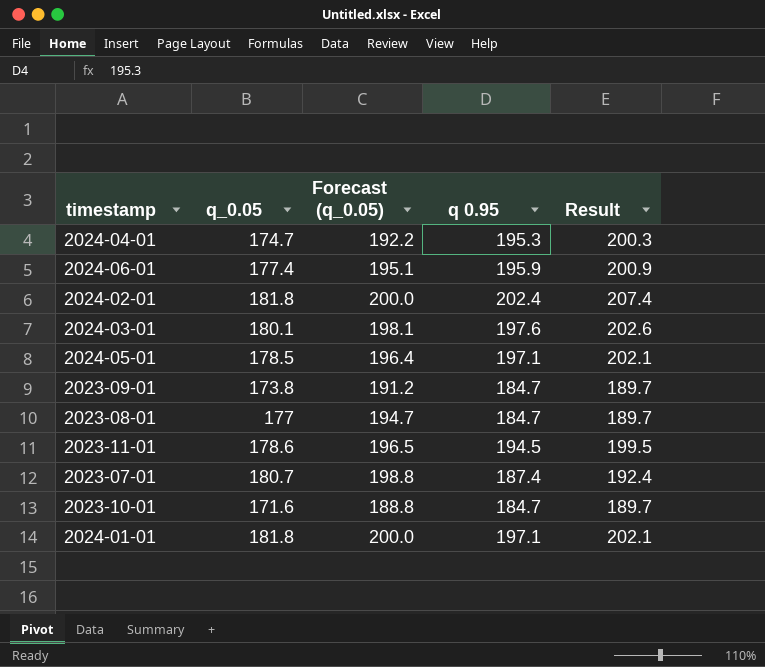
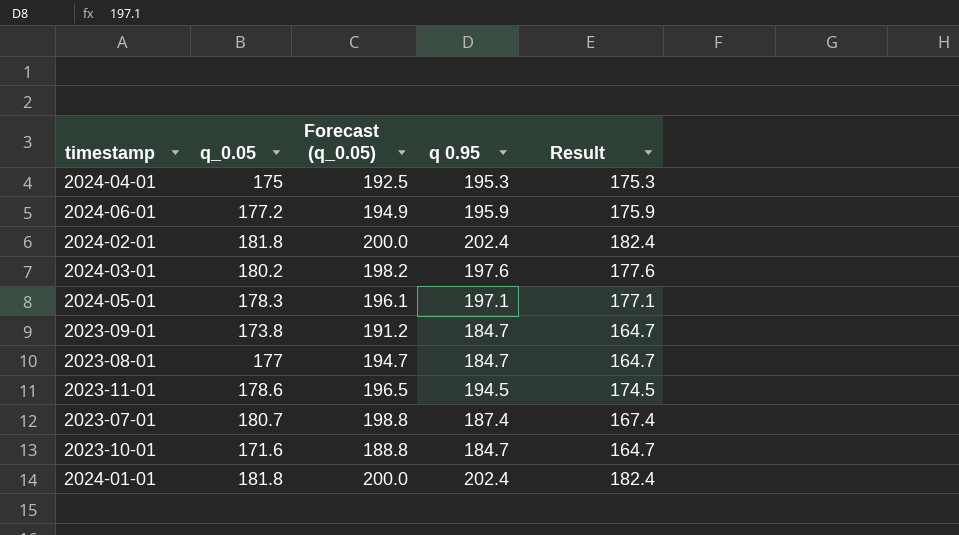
column Result | formula: [q 0.95] + 5 -> [q 0.95] - 20
2024-04-01 | q_0.05: 174.7 -> 175
2024-04-01 | Forecast (q_0.05): 192.2 -> 192.5
2024-06-01 | q_0.05: 177.4 -> 177.2
2024-06-01 | Forecast (q_0.05): 195.1 -> 194.9
2024-03-01 | q_0.05: 180.1 -> 180.2
2024-03-01 | Forecast (q_0.05): 198.1 -> 198.2
2024-05-01 | q_0.05: 178.5 -> 178.3
2024-05-01 | Forecast (q_0.05): 196.4 -> 196.1
2024-01-01 | q 0.95: 197.1 -> 202.4

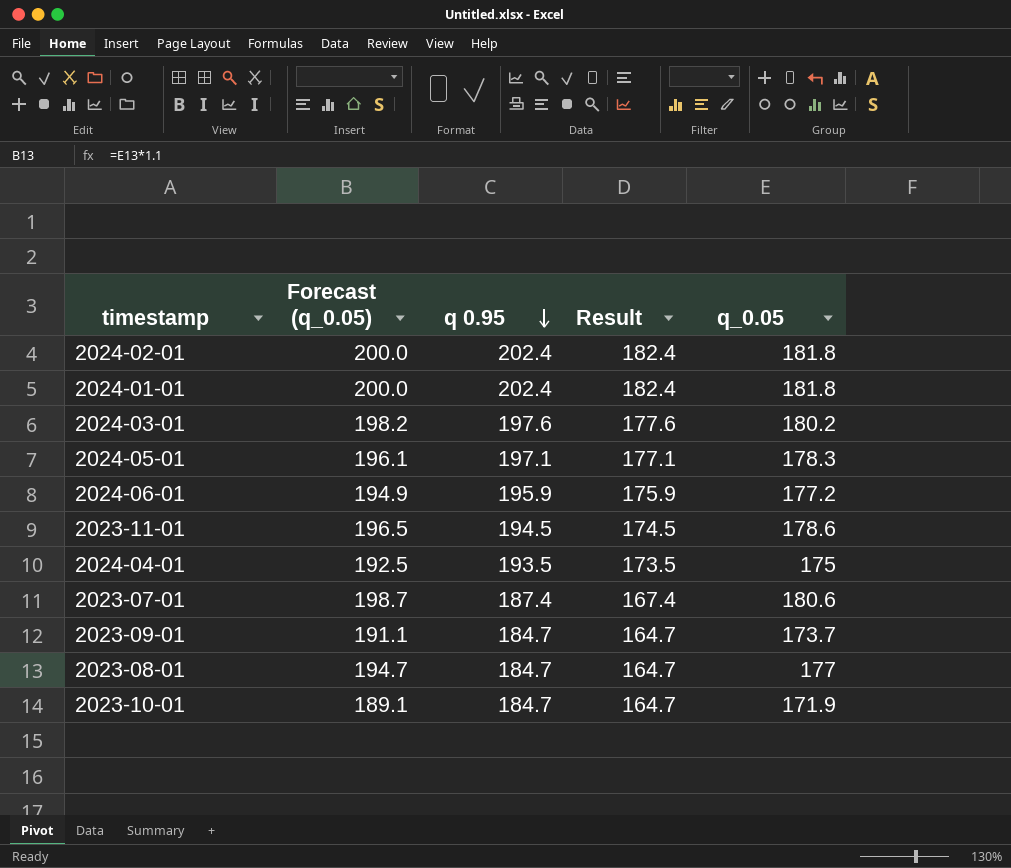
row order: none -> q 0.95 descending
column q_0.05 | position: 2 -> 5
2024-04-01 | q 0.95: 195.3 -> 193.5
2024-04-01 | Result: 175.3 -> 173.5
2023-07-01 | Forecast (q_0.05): 198.8 -> 198.7
2023-07-01 | q_0.05: 180.7 -> 180.6
2023-09-01 | Forecast (q_0.05): 191.2 -> 191.1
2023-09-01 | q_0.05: 173.8 -> 173.7
2023-10-01 | Forecast (q_0.05): 188.8 -> 189.1
2023-10-01 | q_0.05: 171.6 -> 171.9

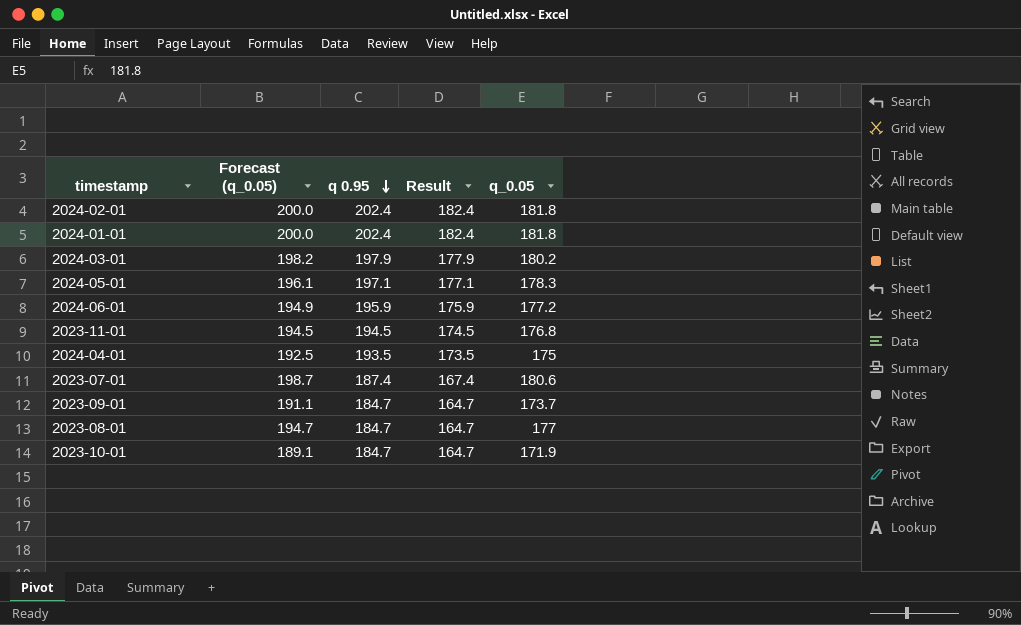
2024-03-01 | q 0.95: 197.6 -> 197.9
2024-03-01 | Result: 177.6 -> 177.9
2023-11-01 | Forecast (q_0.05): 196.5 -> 194.5
2023-11-01 | q_0.05: 178.6 -> 176.8

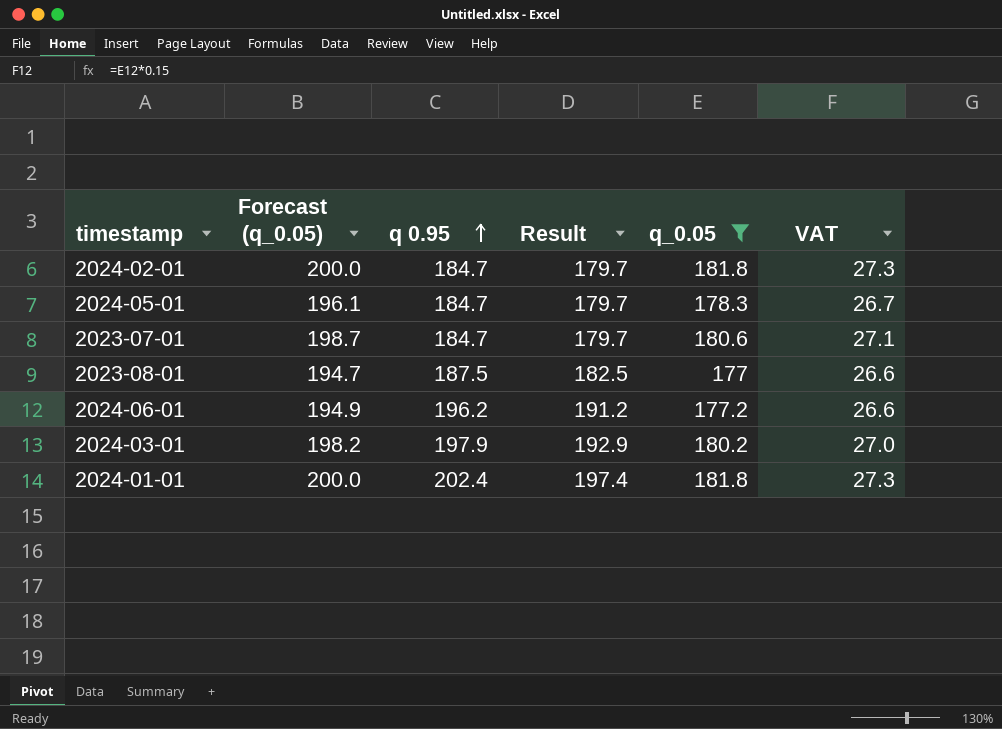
filter: none -> q_0.05 >= 177
row order: q 0.95 descending -> q 0.95 ascending
column Result | formula: [q 0.95] - 20 -> [q 0.95] - 5
column VAT | formula: none -> [q_0.05] * 0.15
2024-02-01 | q 0.95: 202.4 -> 184.7
2024-05-01 | q 0.95: 197.1 -> 184.7
2023-07-01 | q 0.95: 187.4 -> 184.7
2023-08-01 | q 0.95: 184.7 -> 187.5
2024-06-01 | q 0.95: 195.9 -> 196.2

